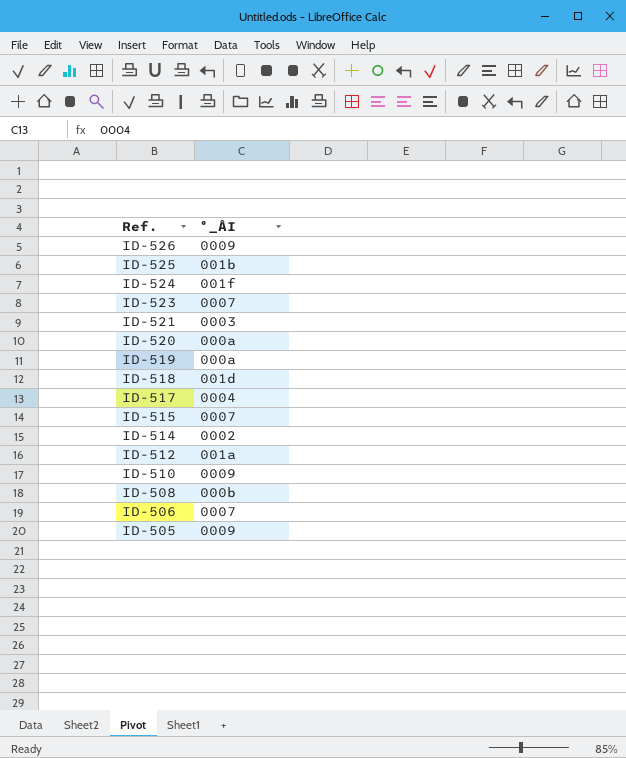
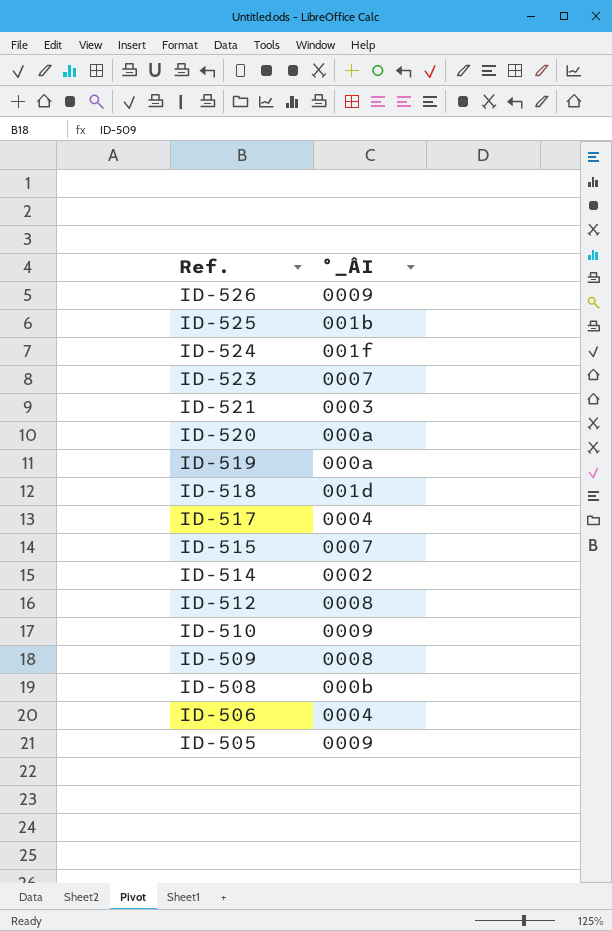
ID-512 | °_ÂI: 001a -> 0008
row ID-509: none -> 0008
ID-506 | °_ÂI: 0007 -> 0004

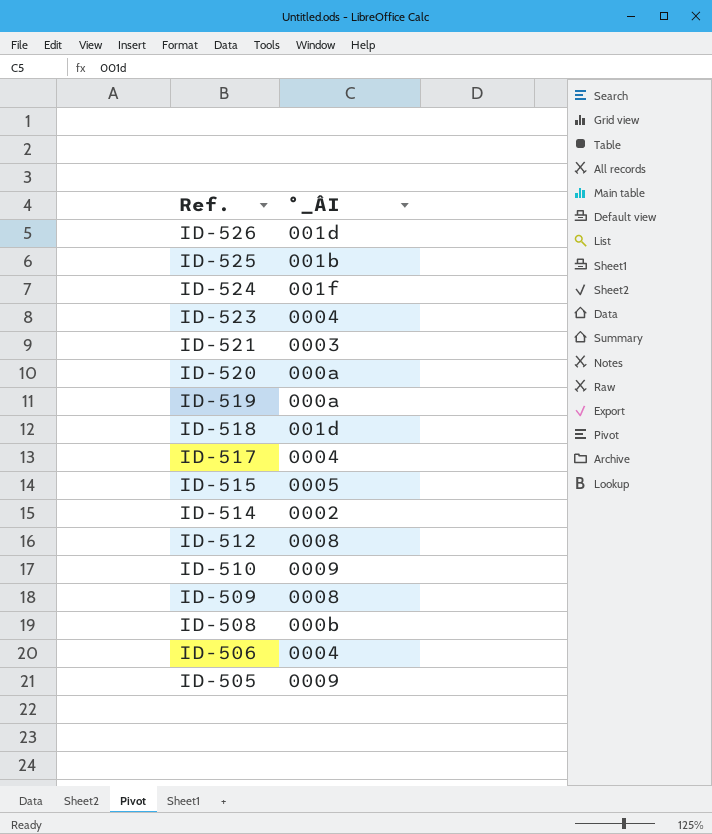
ID-526 | °_ÂI: 0009 -> 001d
ID-523 | °_ÂI: 0007 -> 0004
ID-515 | °_ÂI: 0007 -> 0005

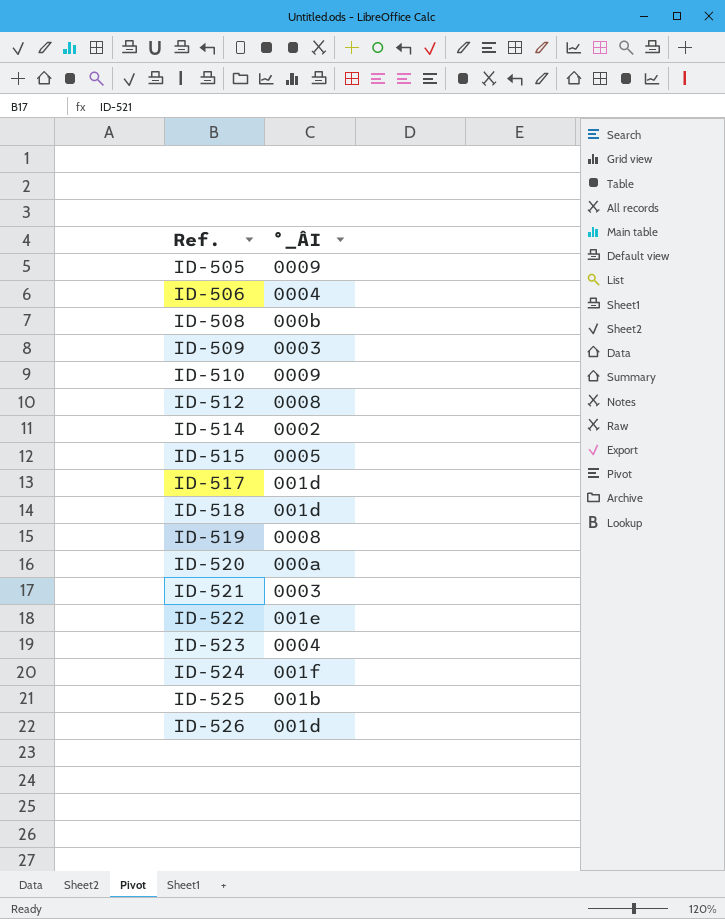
row order: Ref. descending -> Ref. ascending
ID-509 | °_ÂI: 0008 -> 0003
ID-517 | °_ÂI: 0004 -> 001d
ID-519 | °_ÂI: 000a -> 0008
row ID-522: none -> 001e

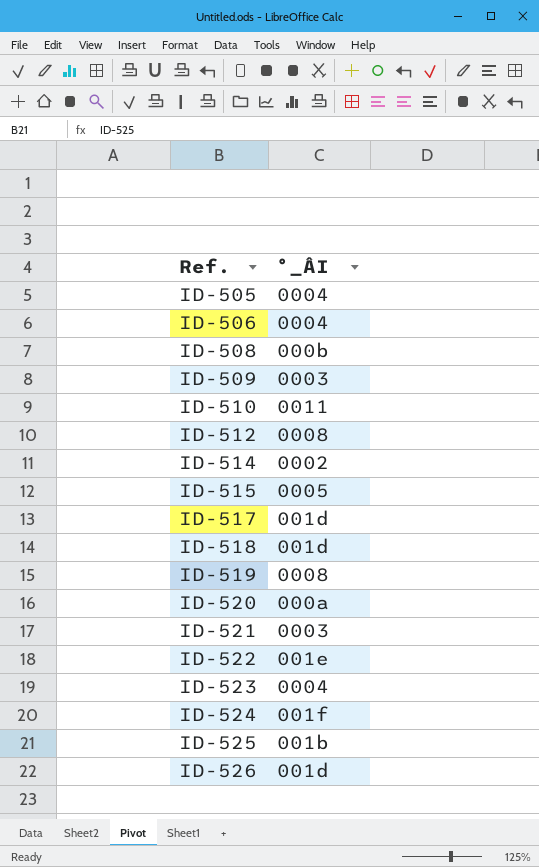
ID-505 | °_ÂI: 0009 -> 0004
ID-510 | °_ÂI: 0009 -> 0011

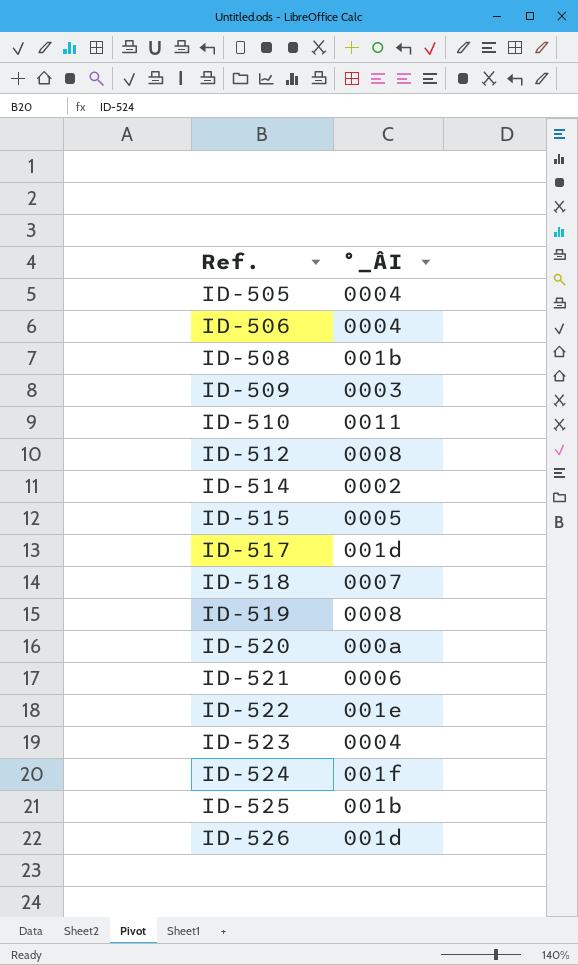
ID-508 | °_ÂI: 000b -> 001b
ID-518 | °_ÂI: 001d -> 0007
ID-521 | °_ÂI: 0003 -> 0006

